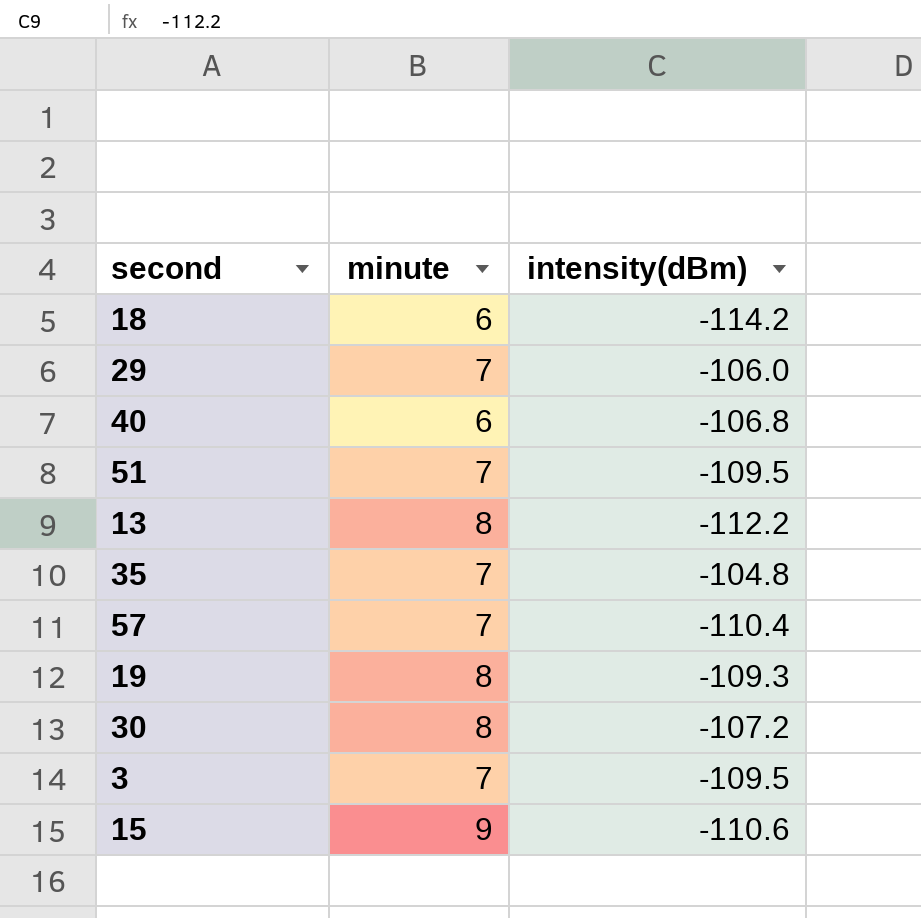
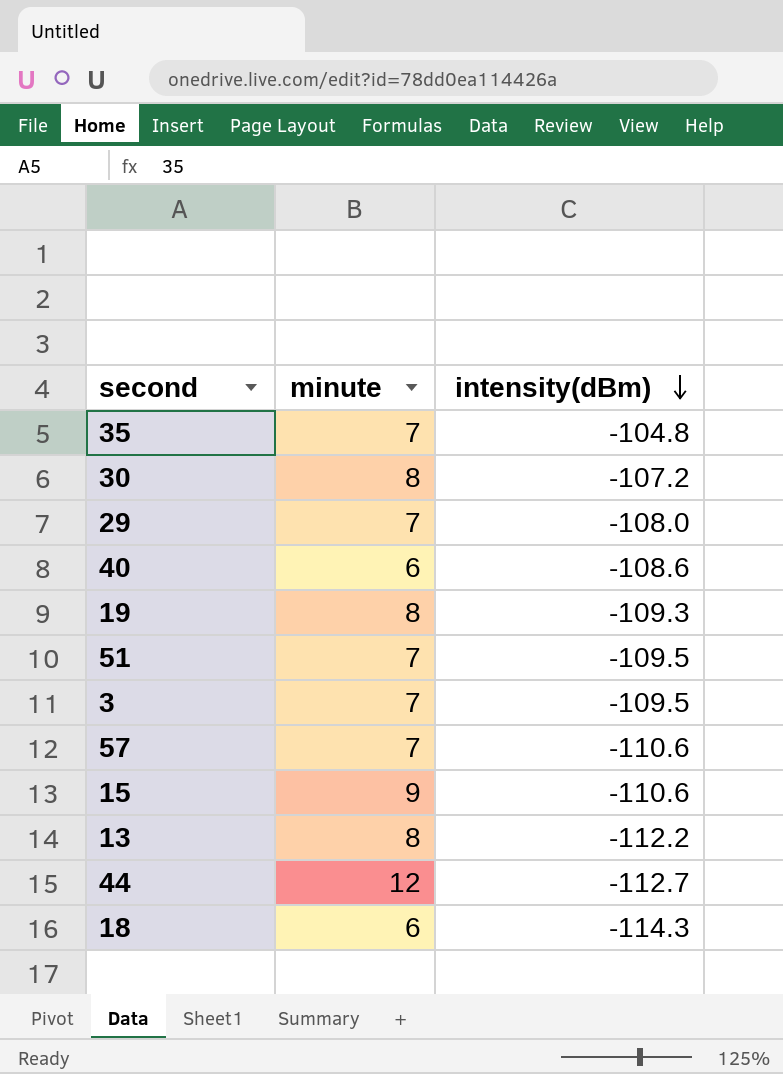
row order: none -> intensity(dBm) descending
29 | intensity(dBm): -106.0 -> -108.0
40 | intensity(dBm): -106.8 -> -108.6
57 | intensity(dBm): -110.4 -> -110.6
row 44: none -> 12 | -112.7
18 | intensity(dBm): -114.2 -> -114.3

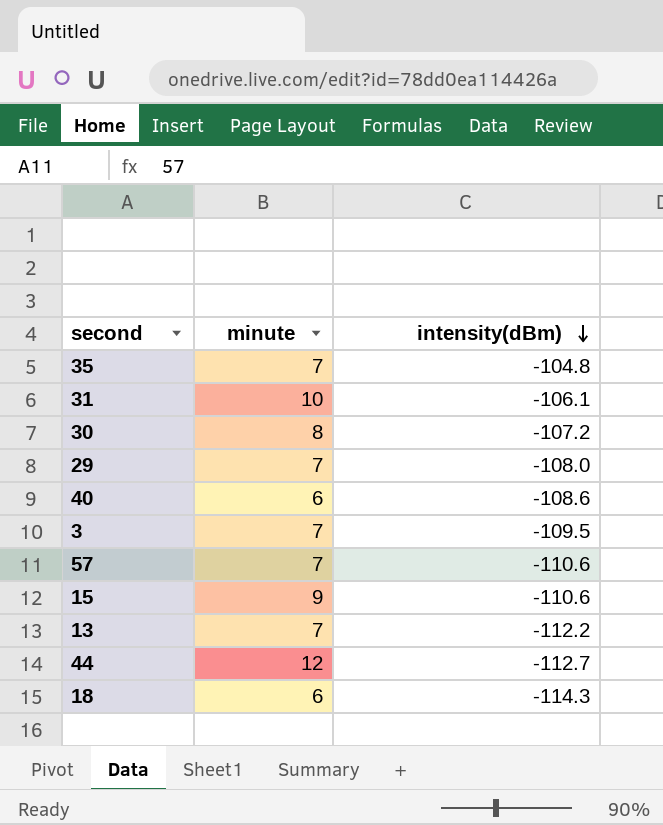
row 19: 8 | -109.3 -> none
row 51: 7 | -109.5 -> none
row 31: none -> 10 | -106.1
13 | minute: 8 -> 7

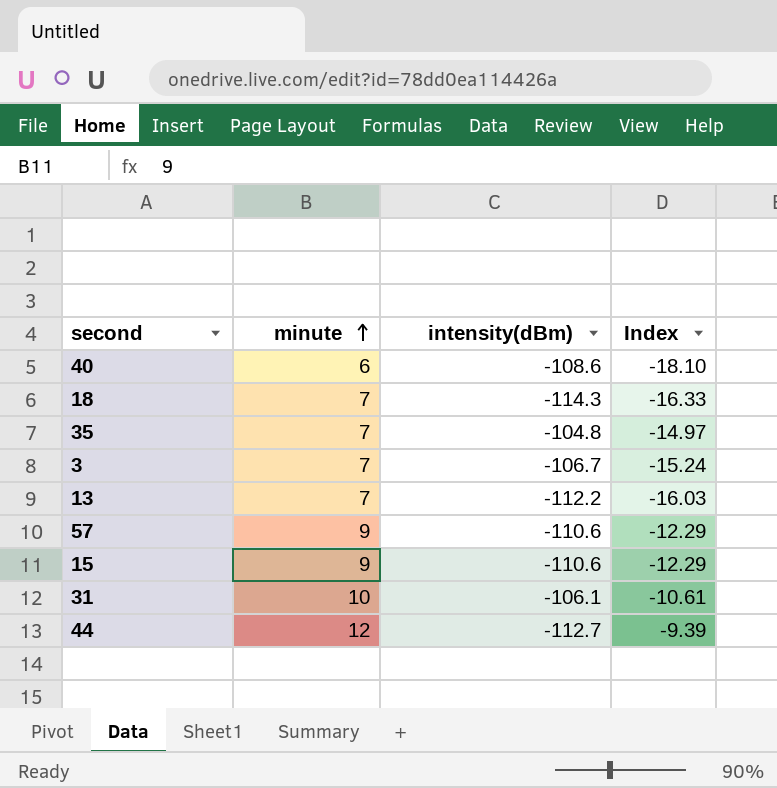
row order: intensity(dBm) descending -> minute ascending
column Index | formula: none -> [intensity(dBm)] / [minute]
row 30: 8 | -107.2 -> none
row 29: 7 | -108.0 -> none
18 | minute: 6 -> 7
3 | intensity(dBm): -109.5 -> -106.7
57 | minute: 7 -> 9

